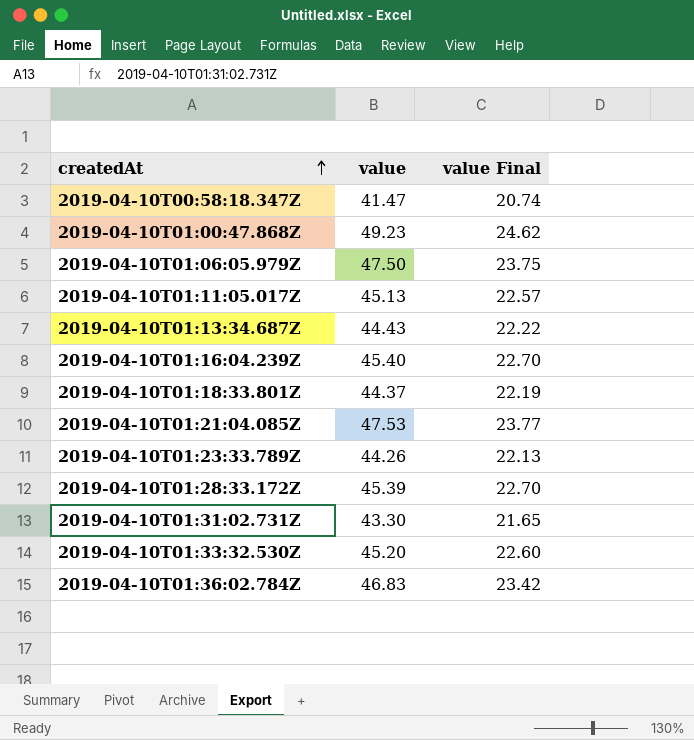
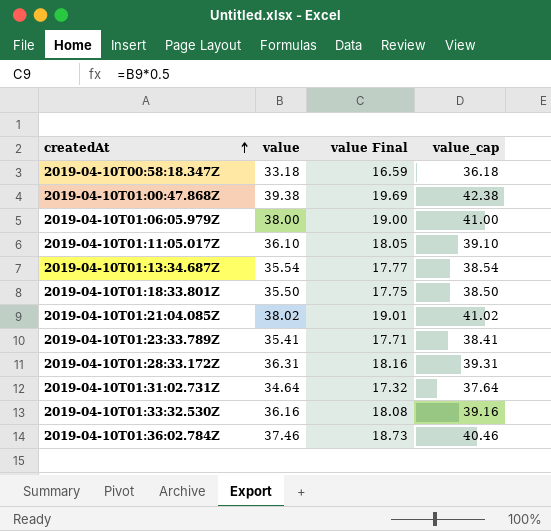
column value_cap | formula: none -> [value] + 3
row 2019-04-10T01:16:04.239Z: 45.40 | 22.70 -> none
2019-04-10T00:58:18.347Z | value: 41.47 -> 33.18
2019-04-10T00:58:18.347Z | value Final: 20.74 -> 16.59
2019-04-10T01:00:47.868Z | value: 49.23 -> 39.38
2019-04-10T01:00:47.868Z | value Final: 24.62 -> 19.69
2019-04-10T01:06:05.979Z | value: 47.50 -> 38.00
2019-04-10T01:06:05.979Z | value Final: 23.75 -> 19.00
2019-04-10T01:11:05.017Z | value: 45.13 -> 36.10
2019-04-10T01:11:05.017Z | value Final: 22.57 -> 18.05
2019-04-10T01:13:34.687Z | value: 44.43 -> 35.54
2019-04-10T01:13:34.687Z | value Final: 22.22 -> 17.77
2019-04-10T01:18:33.801Z | value: 44.37 -> 35.50
2019-04-10T01:18:33.801Z | value Final: 22.19 -> 17.75
2019-04-10T01:21:04.085Z | value: 47.53 -> 38.02
2019-04-10T01:21:04.085Z | value Final: 23.77 -> 19.01
2019-04-10T01:23:33.789Z | value: 44.26 -> 35.41
2019-04-10T01:23:33.789Z | value Final: 22.13 -> 17.71
2019-04-10T01:28:33.172Z | value: 45.39 -> 36.31
2019-04-10T01:28:33.172Z | value Final: 22.70 -> 18.16
2019-04-10T01:31:02.731Z | value: 43.30 -> 34.64
2019-04-10T01:31:02.731Z | value Final: 21.65 -> 17.32
2019-04-10T01:33:32.530Z | value: 45.20 -> 36.16
2019-04-10T01:33:32.530Z | value Final: 22.60 -> 18.08
2019-04-10T01:36:02.784Z | value: 46.83 -> 37.46
2019-04-10T01:36:02.784Z | value Final: 23.42 -> 18.73

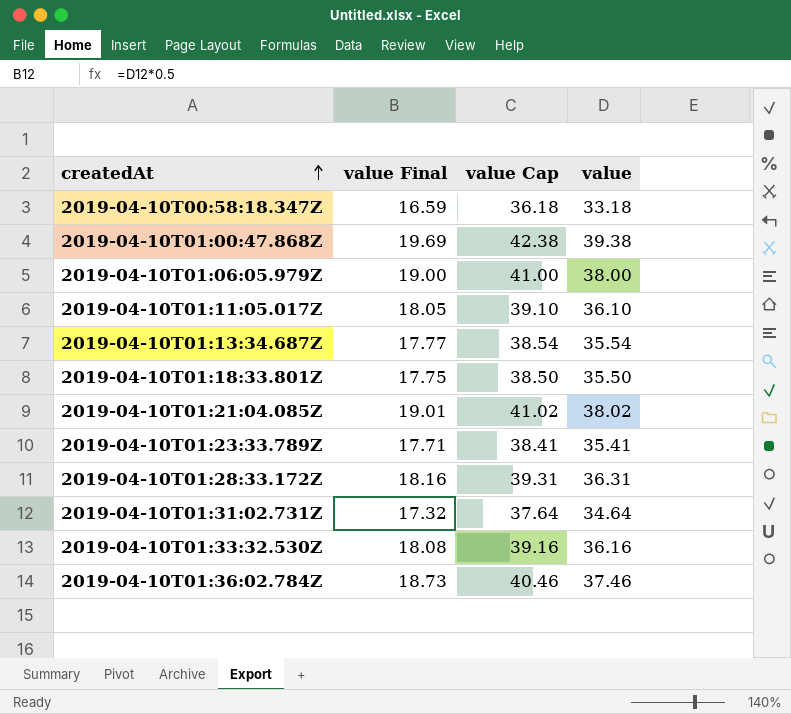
column name: value_cap -> value Cap
column value | position: 2 -> 4

